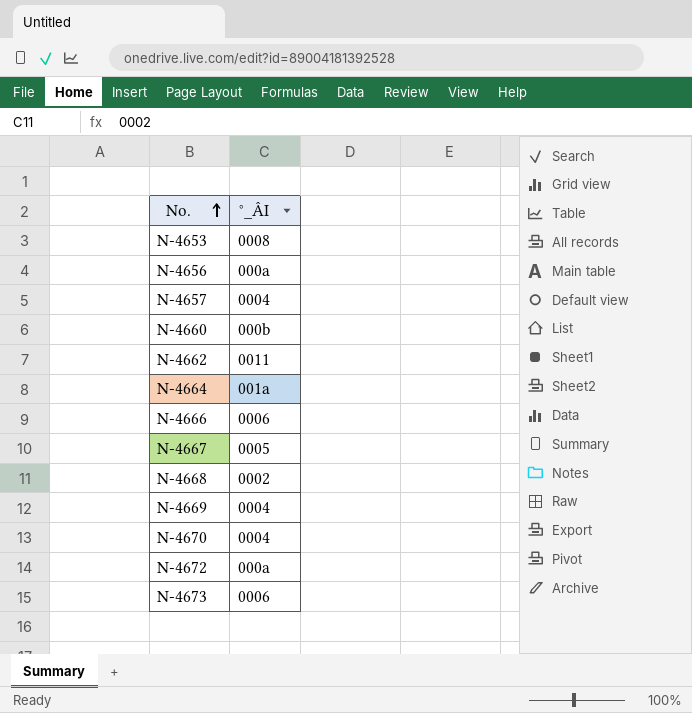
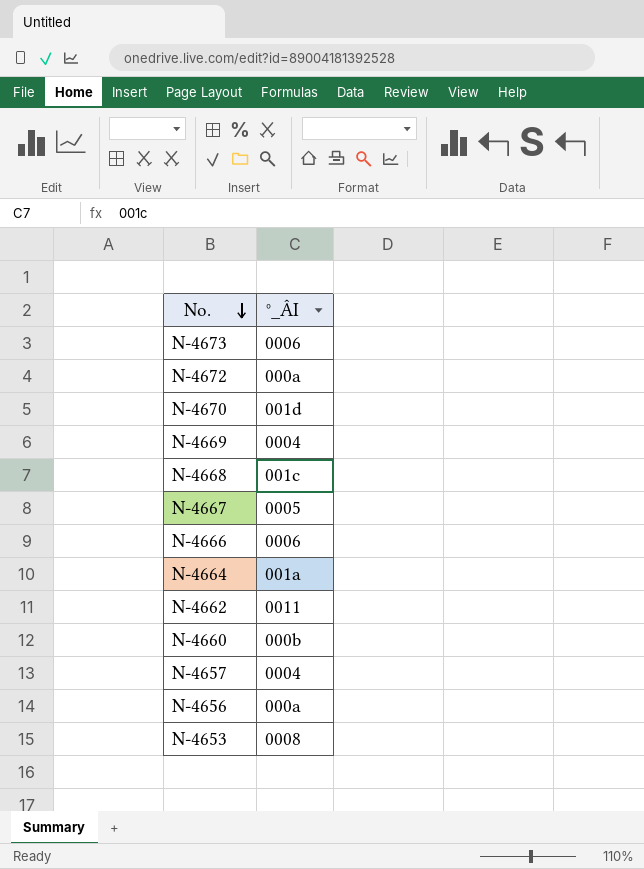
row order: No. ascending -> No. descending
N-4670 | °_ÂI: 0004 -> 001d
N-4668 | °_ÂI: 0002 -> 001c

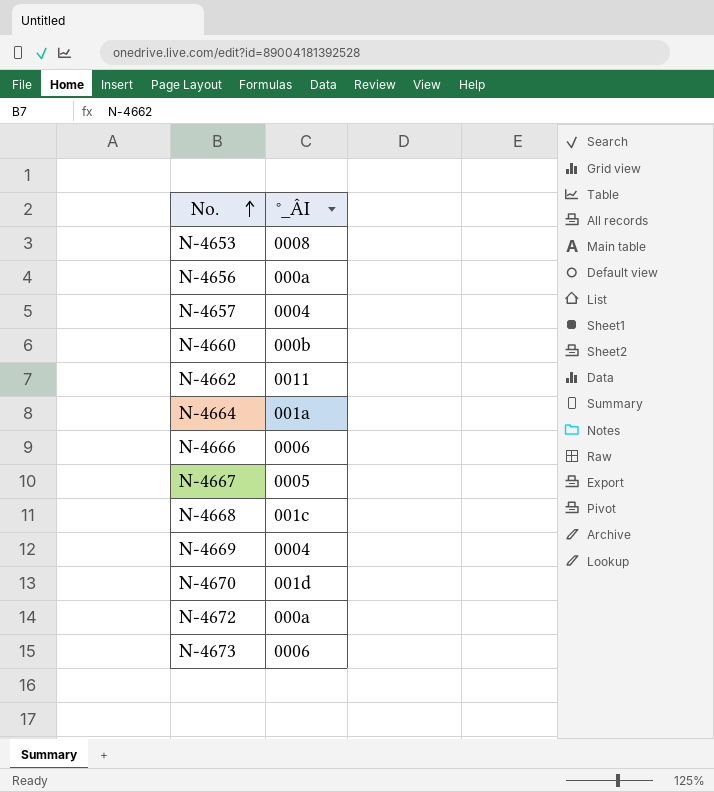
row order: No. descending -> No. ascending

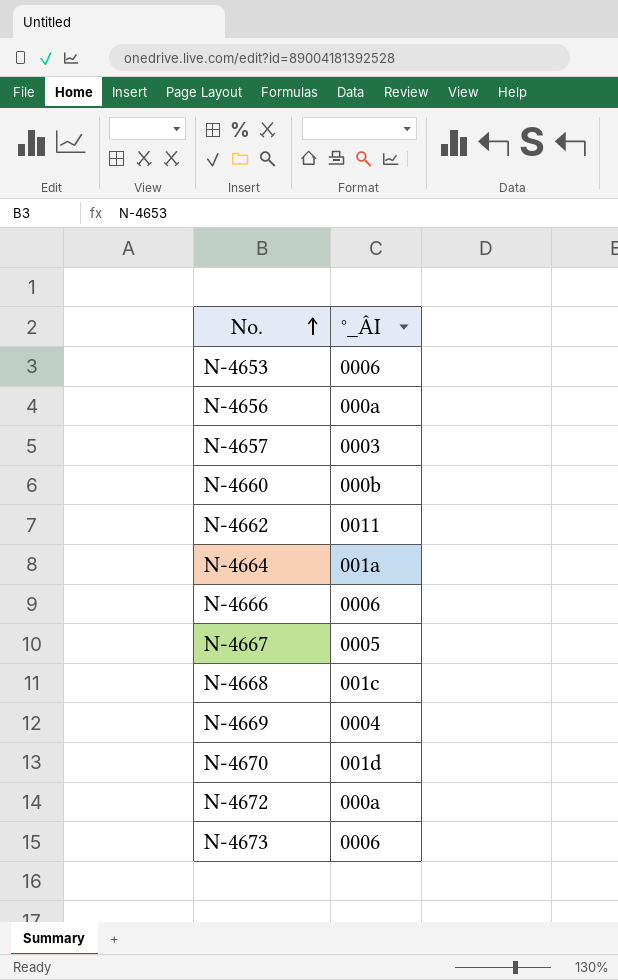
N-4653 | °_ÂI: 0008 -> 0006
N-4657 | °_ÂI: 0004 -> 0003

